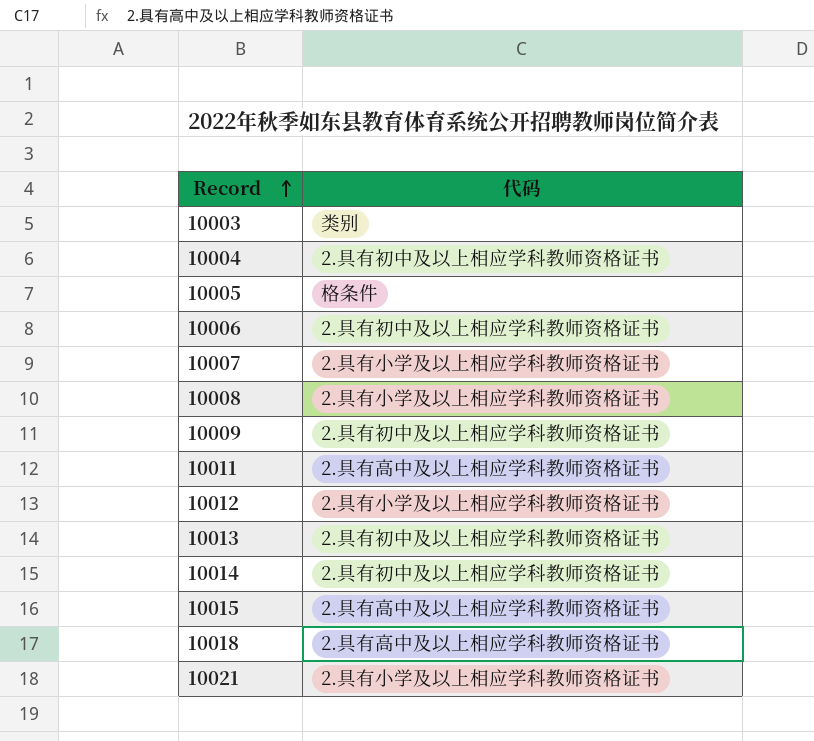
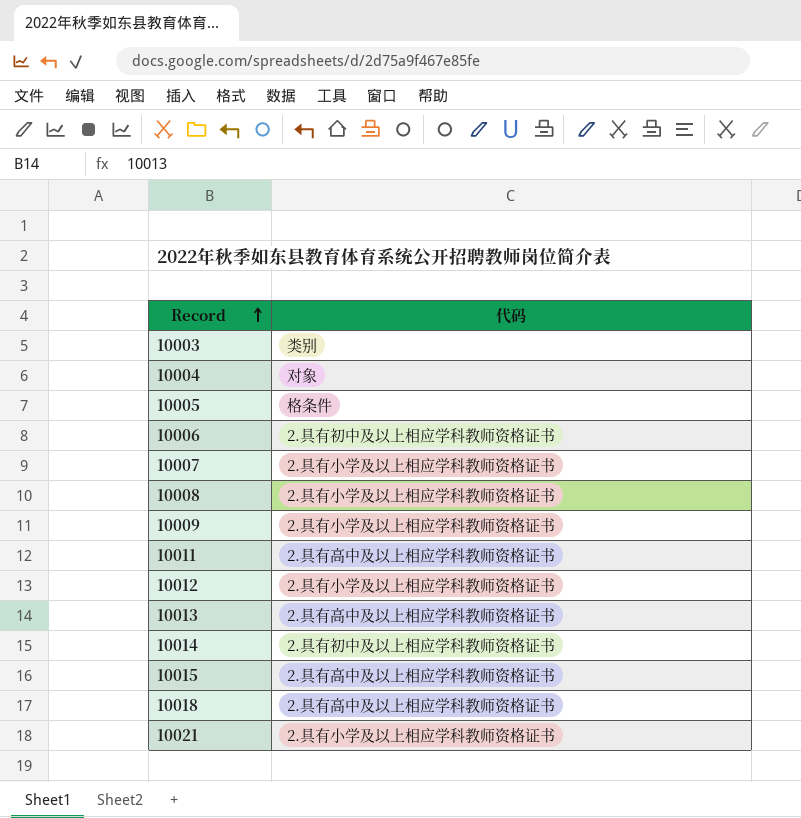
10004 | 代码: 2.具有初中及以上相应学科教师资格证书 -> 对象
10009 | 代码: 2.具有初中及以上相应学科教师资格证书 -> 2.具有小学及以上相应学科教师资格证书
10013 | 代码: 2.具有初中及以上相应学科教师资格证书 -> 2.具有高中及以上相应学科教师资格证书

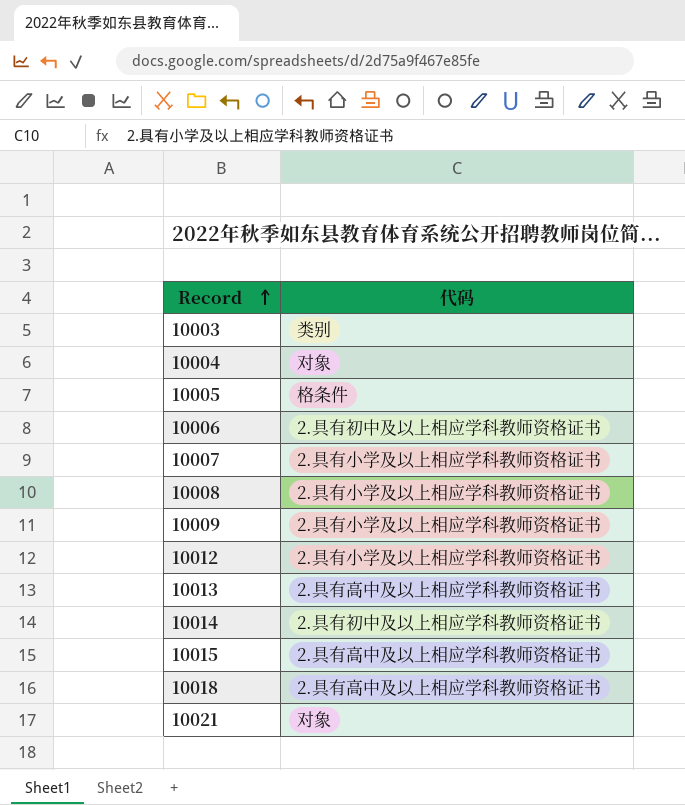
row 10011: 2.具有高中及以上相应学科教师资格证书 -> none
10021 | 代码: 2.具有小学及以上相应学科教师资格证书 -> 对象

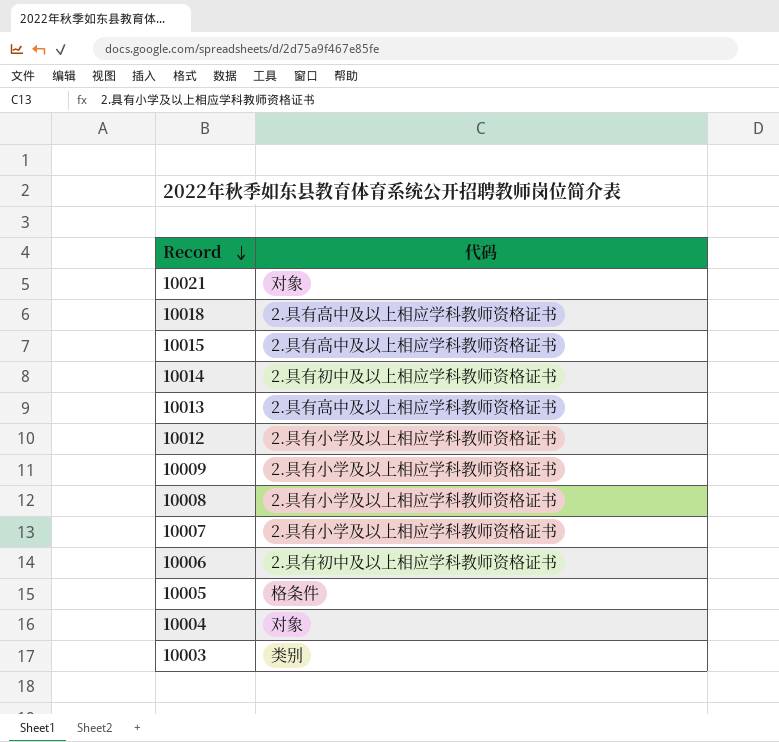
row order: Record ascending -> Record descending

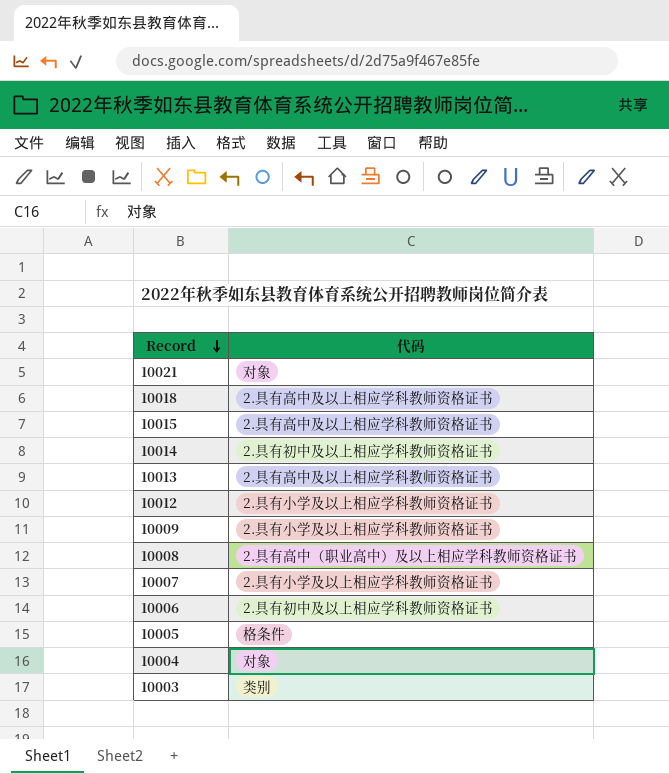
10008 | 代码: 2.具有小学及以上相应学科教师资格证书 -> 2.具有高中（职业高中）及以上相应学科教师资格证书

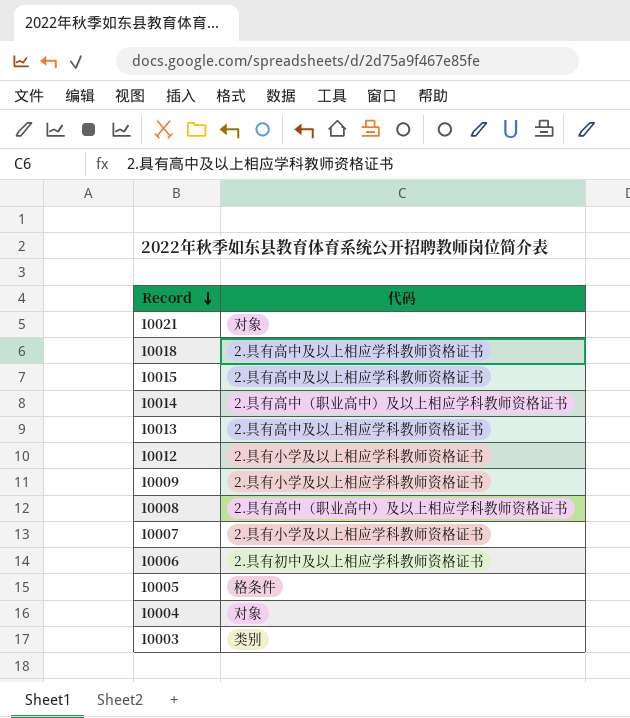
10014 | 代码: 2.具有初中及以上相应学科教师资格证书 -> 2.具有高中（职业高中）及以上相应学科教师资格证书

